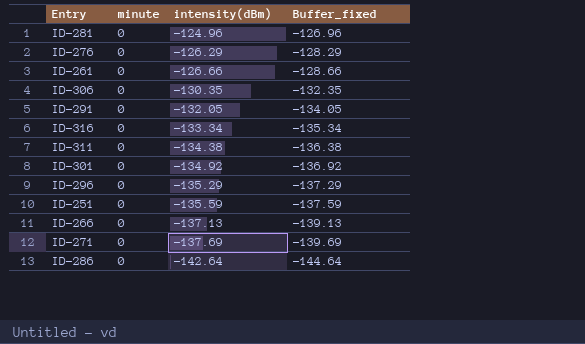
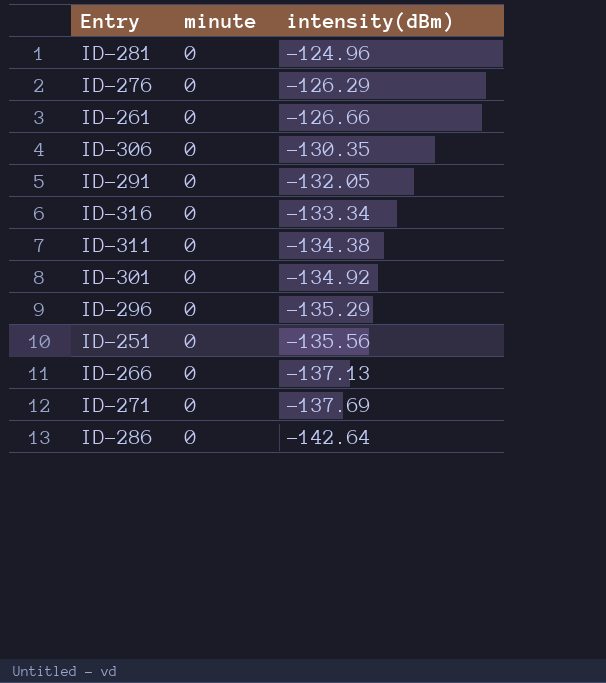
column Buffer_fixed | formula: [intensity(dBm)] - 2 -> none
ID-251 | intensity(dBm): -135.59 -> -135.56

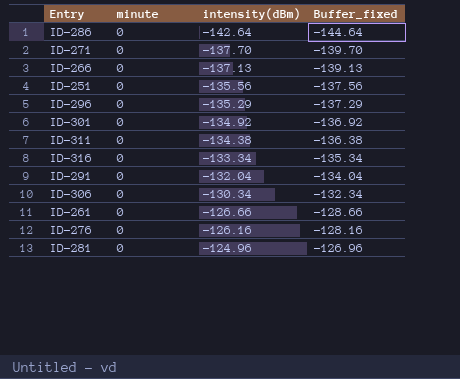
row order: intensity(dBm) descending -> intensity(dBm) ascending
column Buffer_fixed | formula: none -> [intensity(dBm)] - 2
ID-271 | intensity(dBm): -137.69 -> -137.70
ID-291 | intensity(dBm): -132.05 -> -132.04
ID-306 | intensity(dBm): -130.35 -> -130.34
ID-276 | intensity(dBm): -126.29 -> -126.16

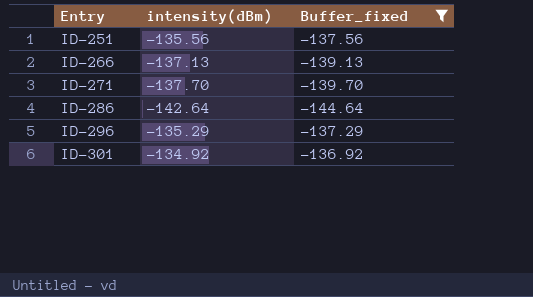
filter: none -> Buffer_fixed <= -136.92
row order: intensity(dBm) ascending -> Entry ascending
column minute | position: 2 -> none

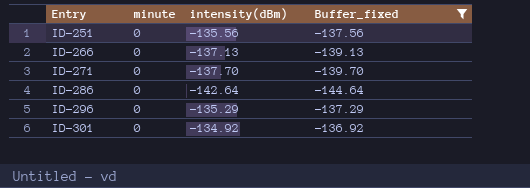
column minute | position: none -> 2

